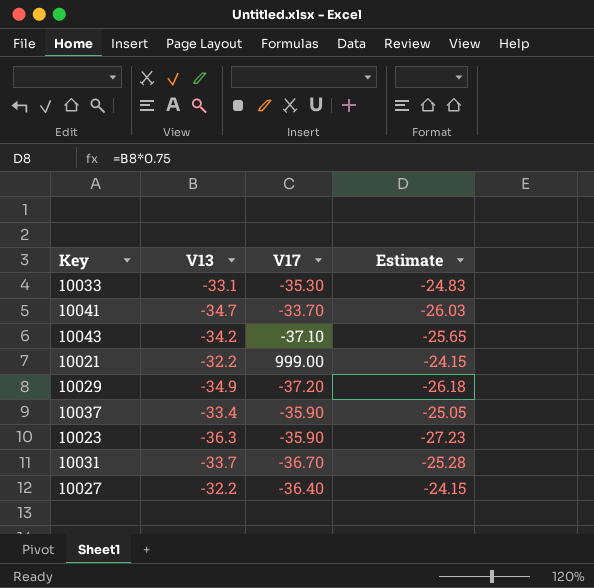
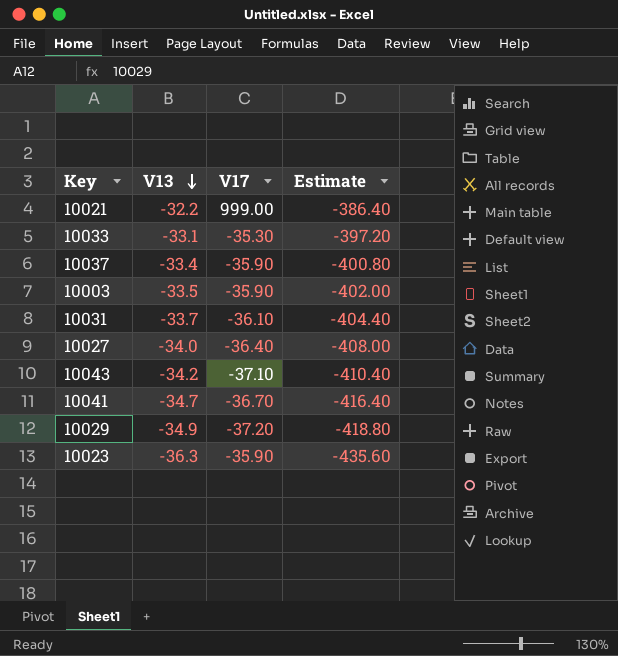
row order: none -> V13 descending
column Estimate | formula: [V13] * 0.75 -> [V13] * 12
row 10003: none -> -33.5 | -35.90 | -402.00
10031 | V17: -36.70 -> -36.10
10027 | V13: -32.2 -> -34.0
10041 | V17: -33.70 -> -36.70

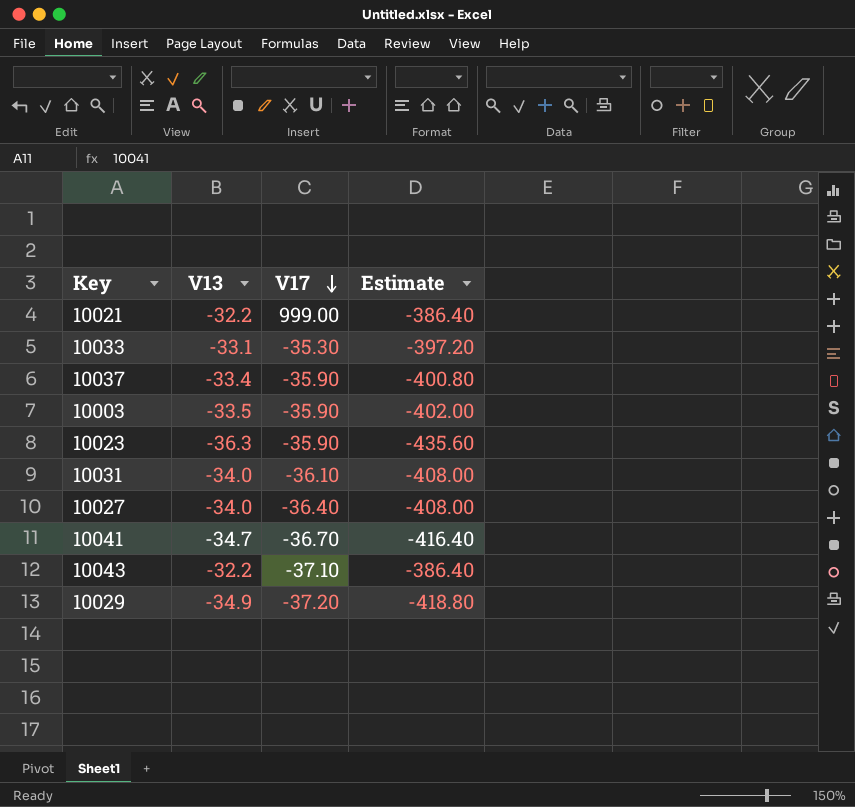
row order: V13 descending -> V17 descending
10031 | V13: -33.7 -> -34.0
10031 | Estimate: -404.40 -> -408.00
10043 | V13: -34.2 -> -32.2
10043 | Estimate: -410.40 -> -386.40

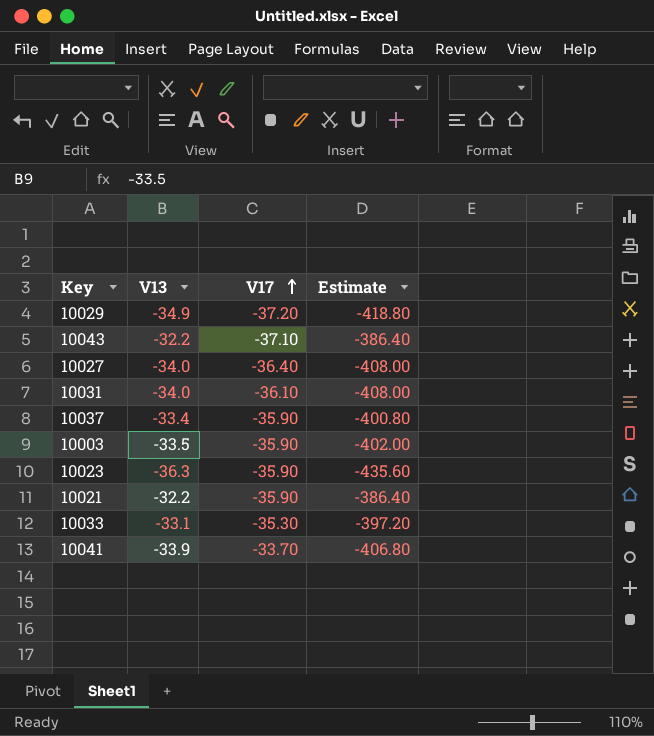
row order: V17 descending -> V17 ascending
10021 | V17: 999.00 -> -35.90
10041 | V13: -34.7 -> -33.9
10041 | V17: -36.70 -> -33.70
10041 | Estimate: -416.40 -> -406.80

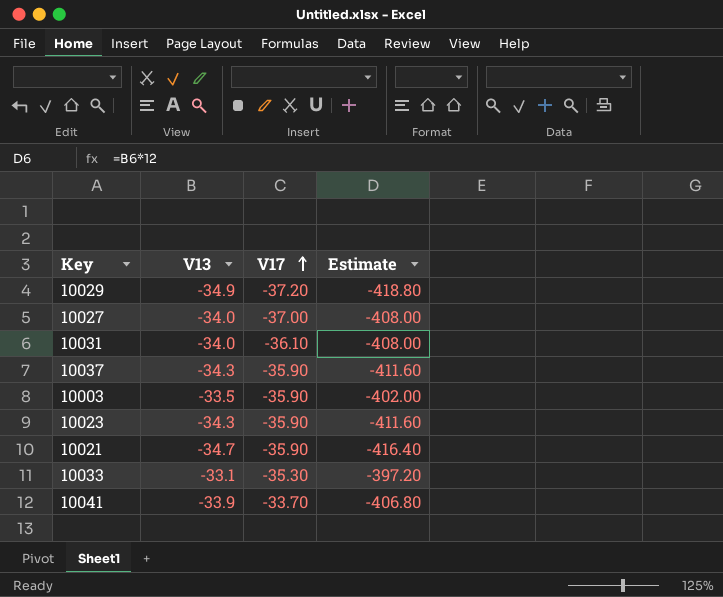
row 10043: -32.2 | -37.10 | -386.40 -> none
10027 | V17: -36.40 -> -37.00
10037 | V13: -33.4 -> -34.3
10037 | Estimate: -400.80 -> -411.60
10023 | V13: -36.3 -> -34.3
10023 | Estimate: -435.60 -> -411.60
10021 | V13: -32.2 -> -34.7
10021 | Estimate: -386.40 -> -416.40

